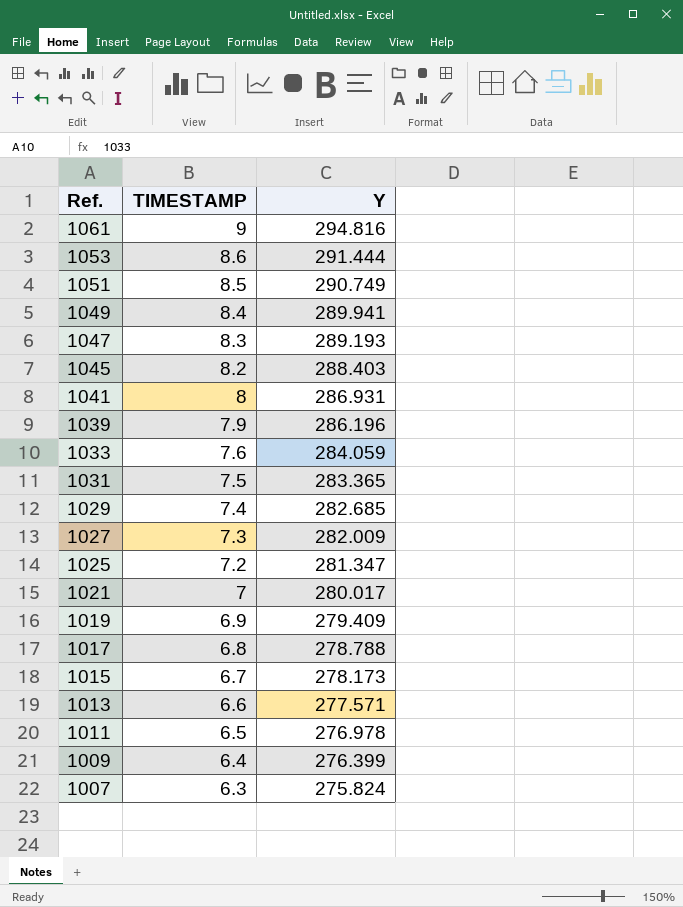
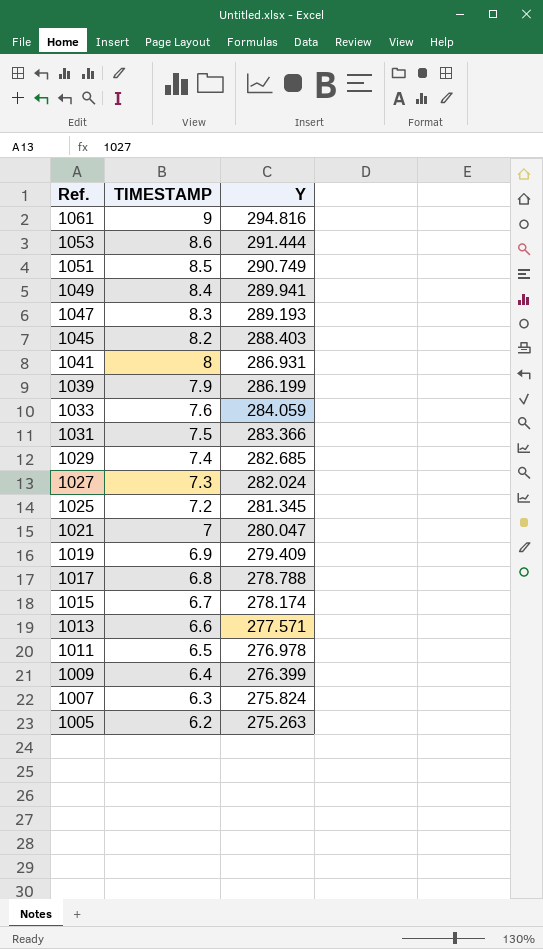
1039 | Y: 286.196 -> 286.199
1031 | Y: 283.365 -> 283.366
1027 | Y: 282.009 -> 282.024
1025 | Y: 281.347 -> 281.345
1021 | Y: 280.017 -> 280.047
1015 | Y: 278.173 -> 278.174
row 1005: none -> 6.2 | 275.263

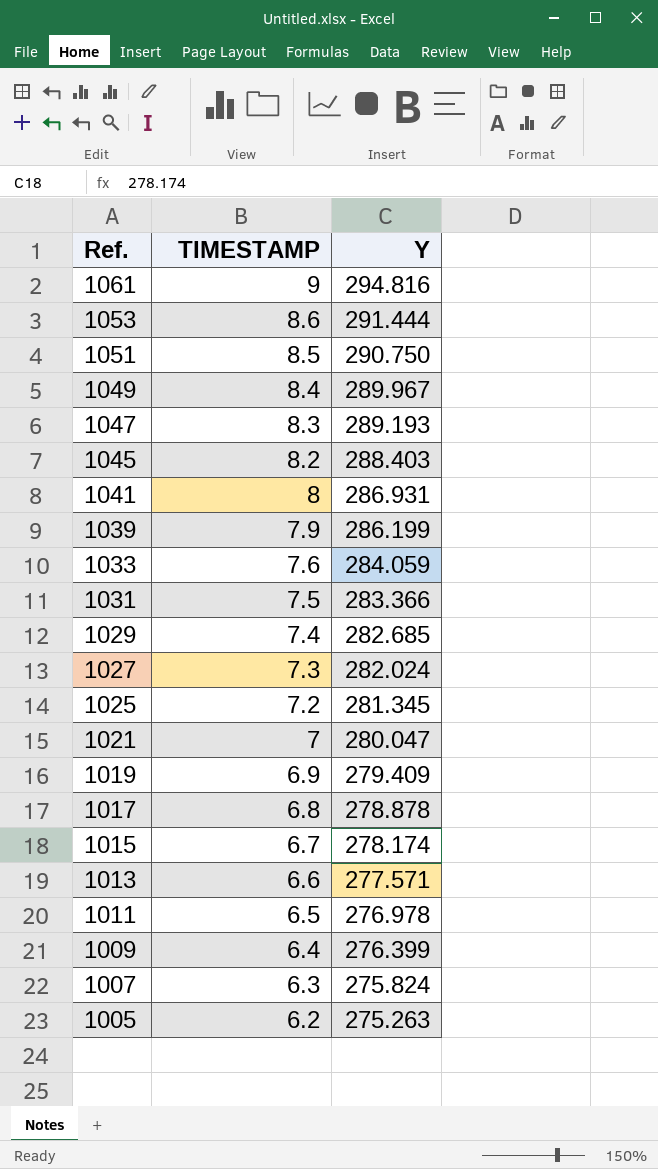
1051 | Y: 290.749 -> 290.750
1049 | Y: 289.941 -> 289.967
1017 | Y: 278.788 -> 278.878

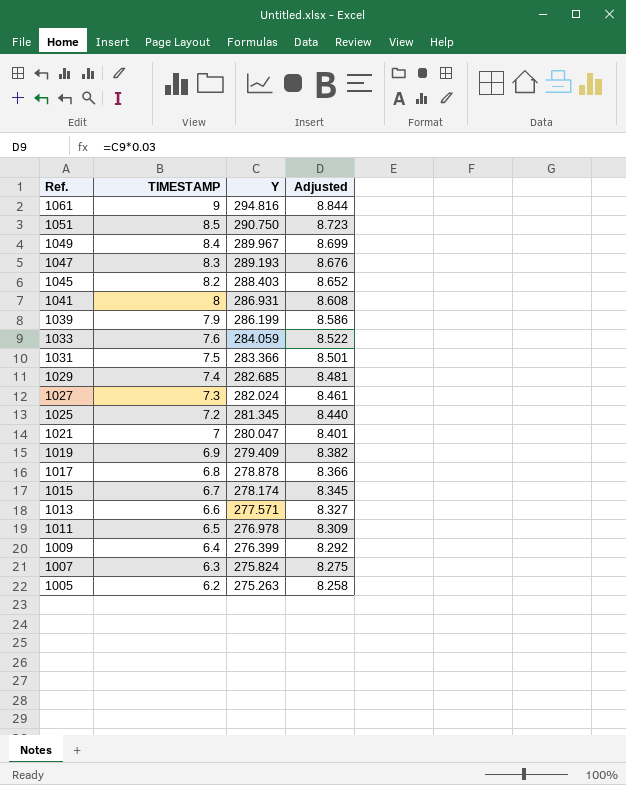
column Adjusted | formula: none -> [Y] * 0.03
row 1053: 8.6 | 291.444 -> none

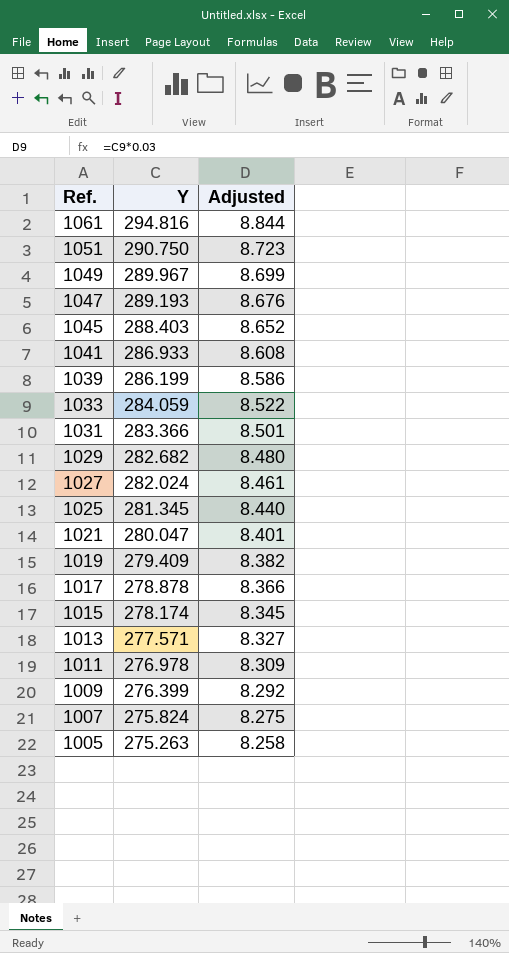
column TIMESTAMP | position: 2 -> none
1041 | Y: 286.931 -> 286.933
1029 | Y: 282.685 -> 282.682
1029 | Adjusted: 8.481 -> 8.480

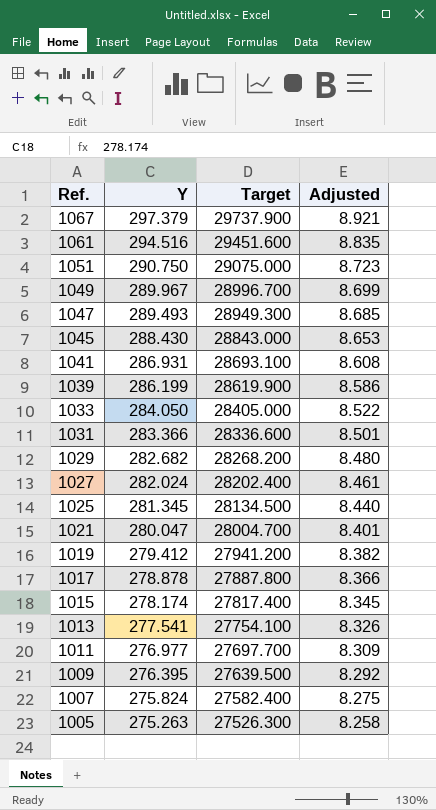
column Target | formula: none -> [Y] * 100
row 1067: none -> 297.379 | 29737.900 | 8.921
1061 | Y: 294.816 -> 294.516
1061 | Adjusted: 8.844 -> 8.835
1047 | Y: 289.193 -> 289.493
1047 | Adjusted: 8.676 -> 8.685
1045 | Y: 288.403 -> 288.430
1045 | Adjusted: 8.652 -> 8.653
1041 | Y: 286.933 -> 286.931
1033 | Y: 284.059 -> 284.050
1019 | Y: 279.409 -> 279.412
1013 | Y: 277.571 -> 277.541
1013 | Adjusted: 8.327 -> 8.326
1011 | Y: 276.978 -> 276.977
1009 | Y: 276.399 -> 276.395

